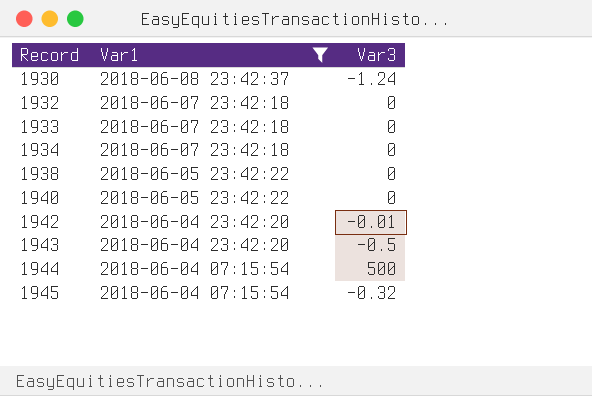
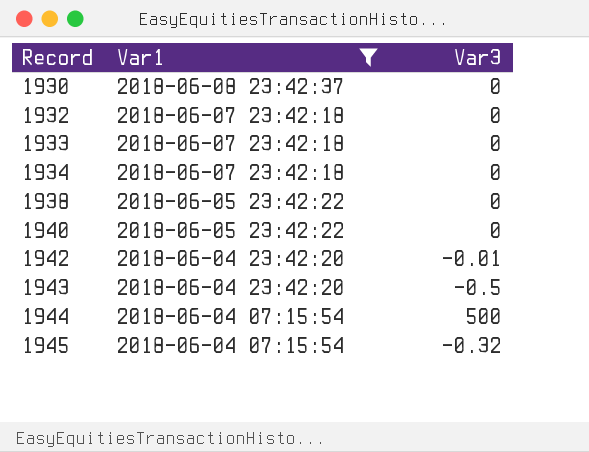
1930 | Var3: -1.24 -> 0

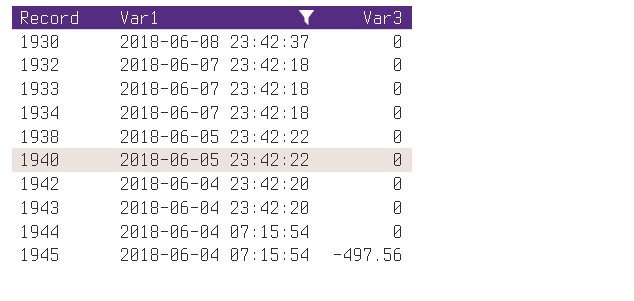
1942 | Var3: -0.01 -> 0
1943 | Var3: -0.5 -> 0
1944 | Var3: 500 -> 0
1945 | Var3: -0.32 -> -497.56

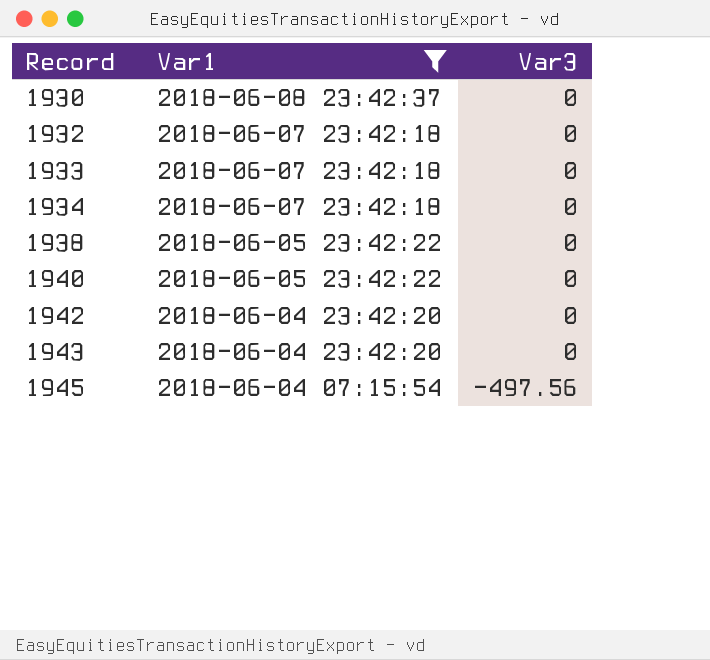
row 1944: 2018-06-04 07:15:54 | 0 -> none

